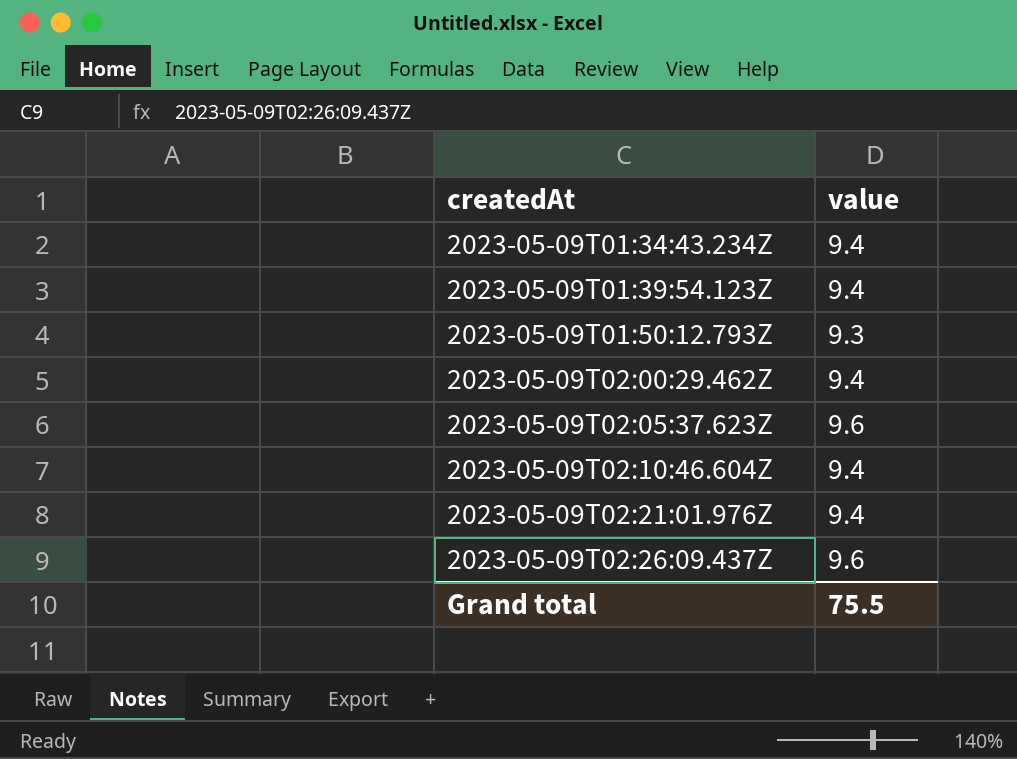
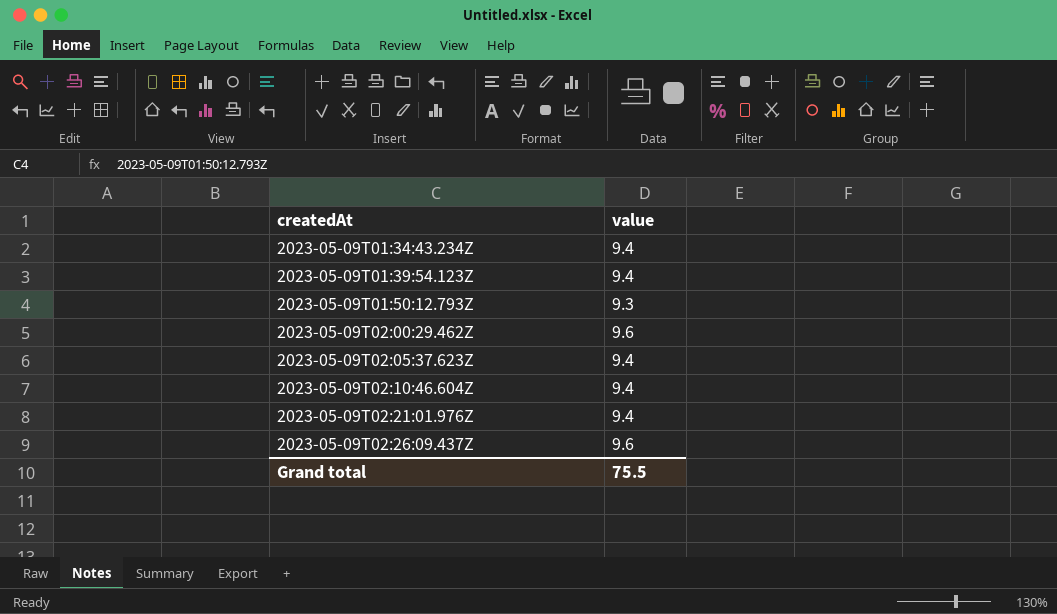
2023-05-09T02:00:29.462Z | value: 9.4 -> 9.6
2023-05-09T02:05:37.623Z | value: 9.6 -> 9.4

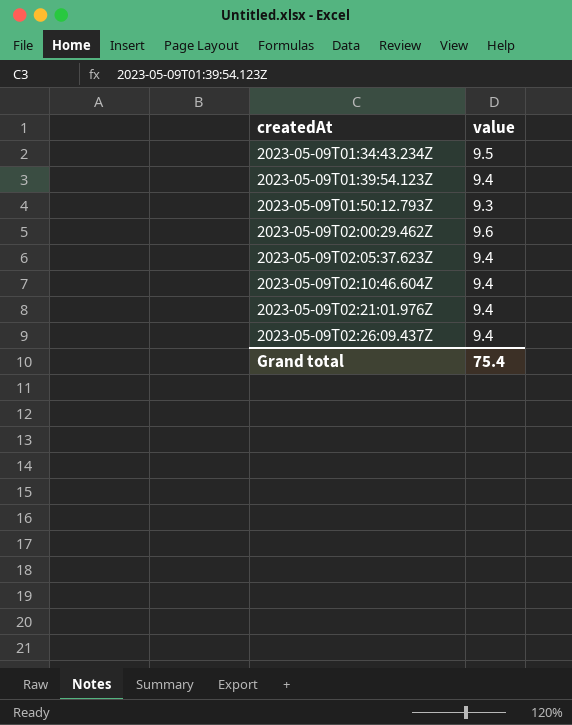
2023-05-09T01:34:43.234Z | value: 9.4 -> 9.5
2023-05-09T02:26:09.437Z | value: 9.6 -> 9.4
Grand total | value: 75.5 -> 75.4

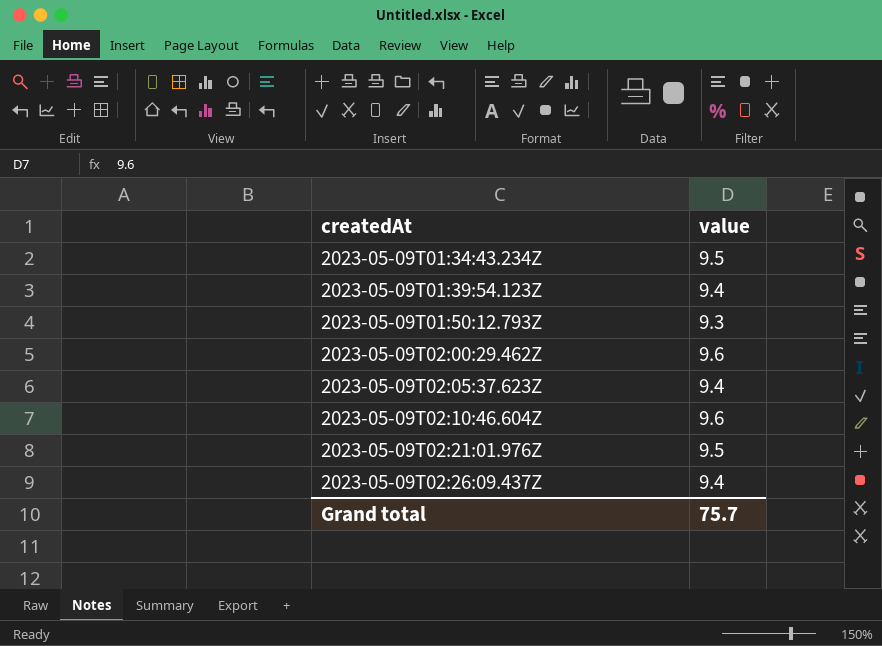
2023-05-09T02:10:46.604Z | value: 9.4 -> 9.6
2023-05-09T02:21:01.976Z | value: 9.4 -> 9.5
Grand total | value: 75.4 -> 75.7

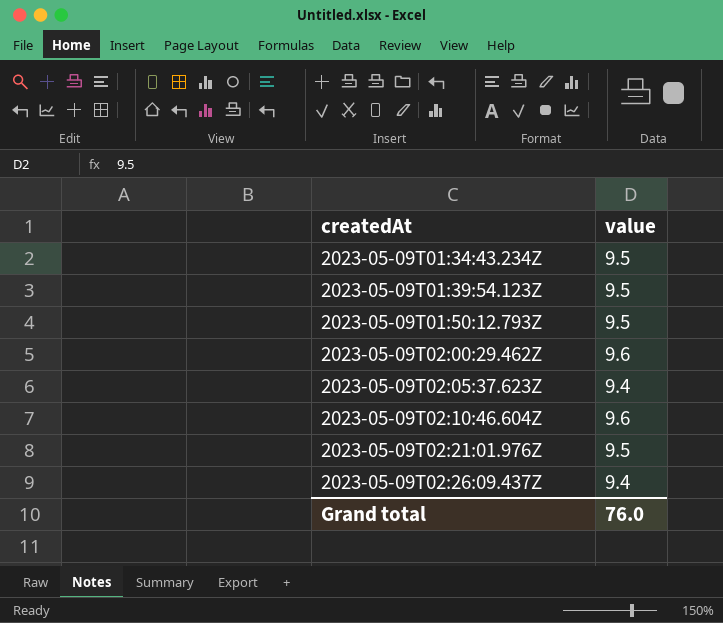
2023-05-09T01:39:54.123Z | value: 9.4 -> 9.5
2023-05-09T01:50:12.793Z | value: 9.3 -> 9.5
Grand total | value: 75.7 -> 76.0

